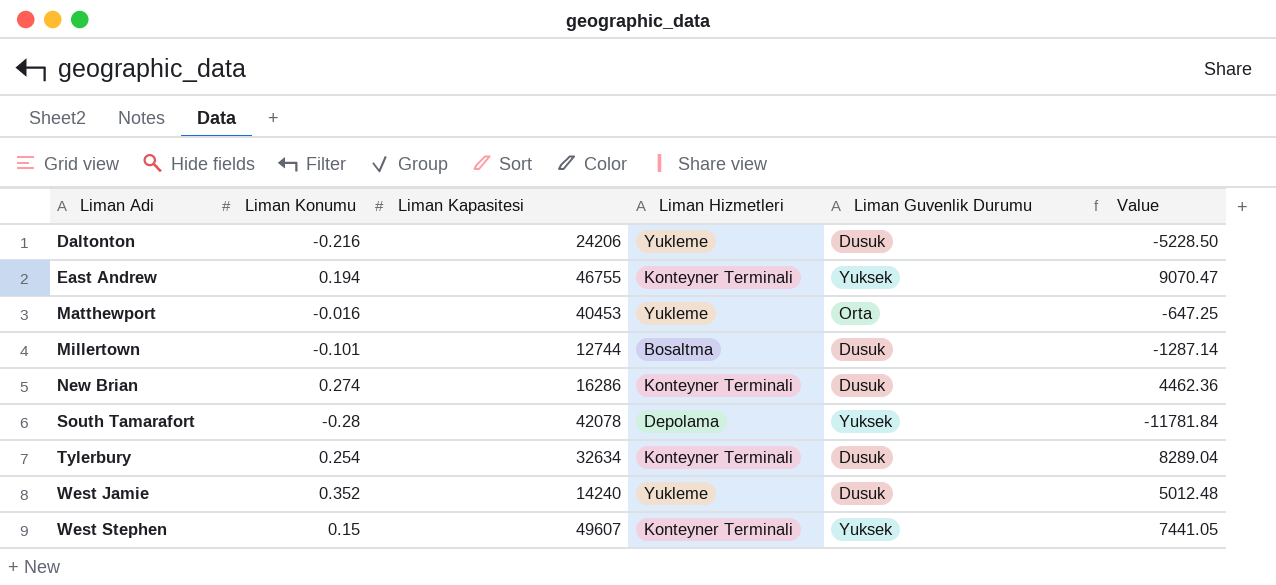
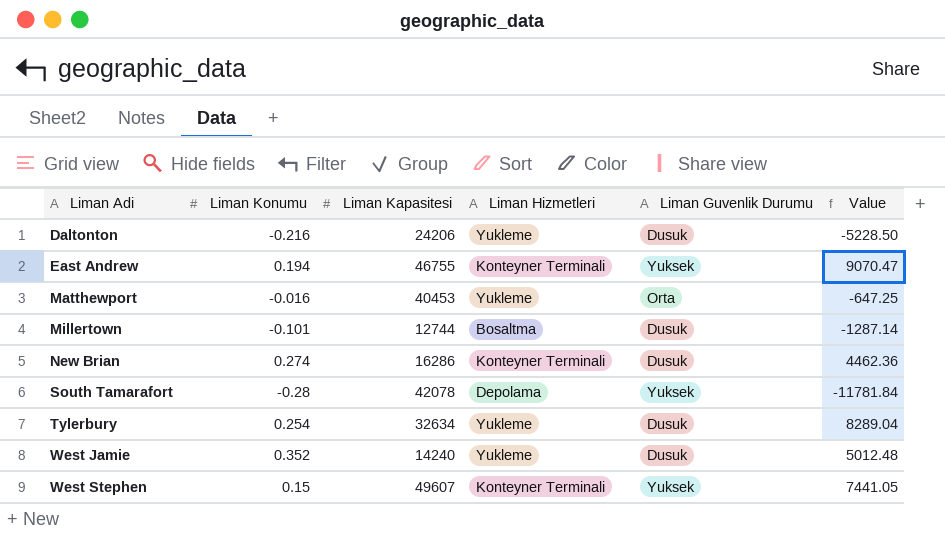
Tylerbury | Liman Hizmetleri: Konteyner Terminali -> Yukleme

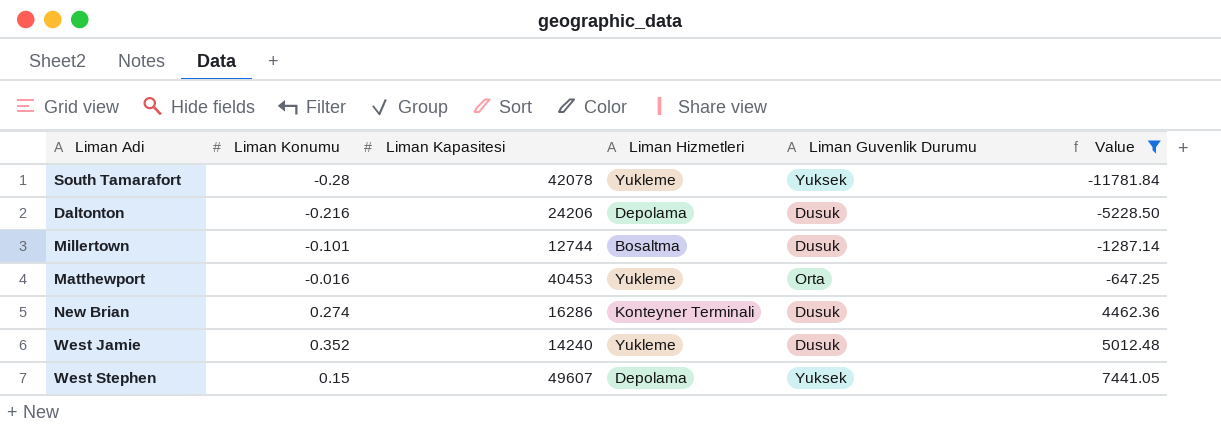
filter: none -> Value <= 7441.05
row order: Liman Adi ascending -> Value ascending
South Tamarafort | Liman Hizmetleri: Depolama -> Yukleme
Daltonton | Liman Hizmetleri: Yukleme -> Depolama
West Stephen | Liman Hizmetleri: Konteyner Terminali -> Depolama

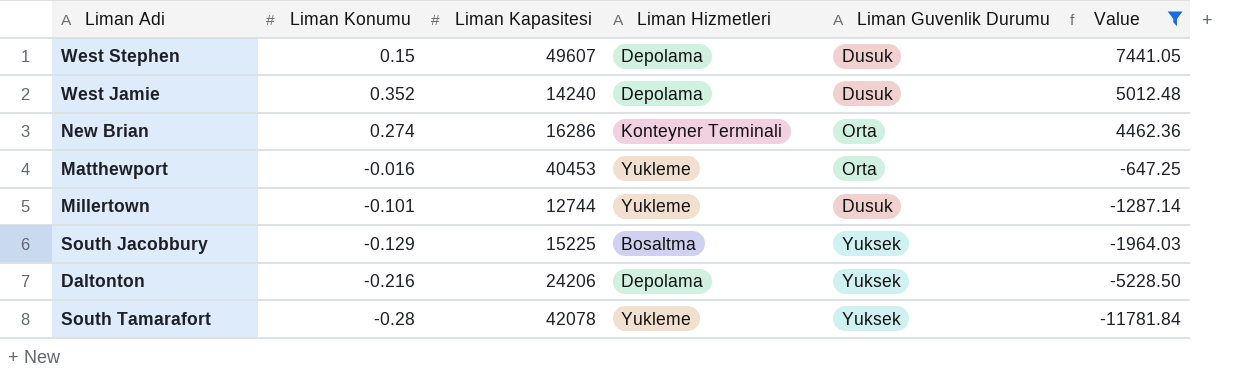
row order: Value ascending -> Value descending
West Stephen | Liman Guvenlik Durumu: Yuksek -> Dusuk
West Jamie | Liman Hizmetleri: Yukleme -> Depolama
New Brian | Liman Guvenlik Durumu: Dusuk -> Orta
Millertown | Liman Hizmetleri: Bosaltma -> Yukleme
row South Jacobbury: none -> -0.129 | 15225 | Bosaltma | Yuksek | -1964.03
Daltonton | Liman Guvenlik Durumu: Dusuk -> Yuksek

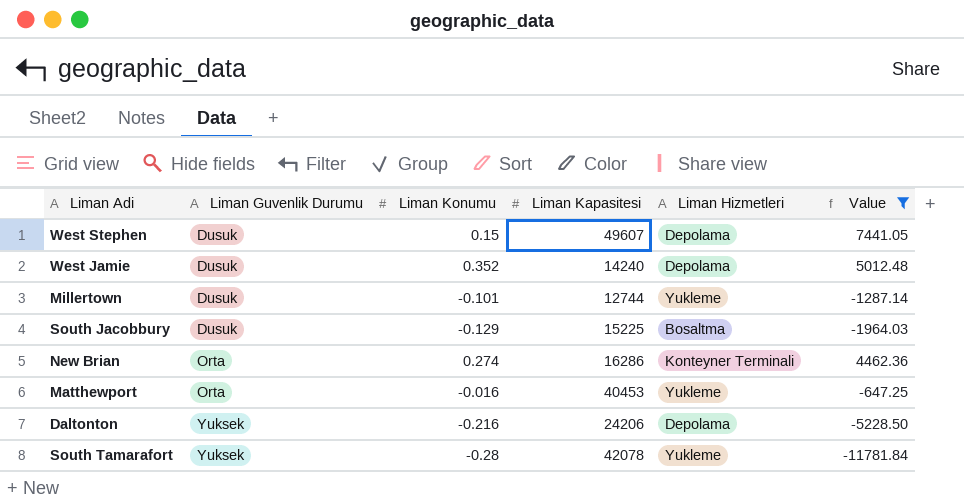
row order: Value descending -> Liman Guvenlik Durumu ascending
column Liman Guvenlik Durumu | position: 5 -> 2
South Jacobbury | Liman Guvenlik Durumu: Yuksek -> Dusuk

